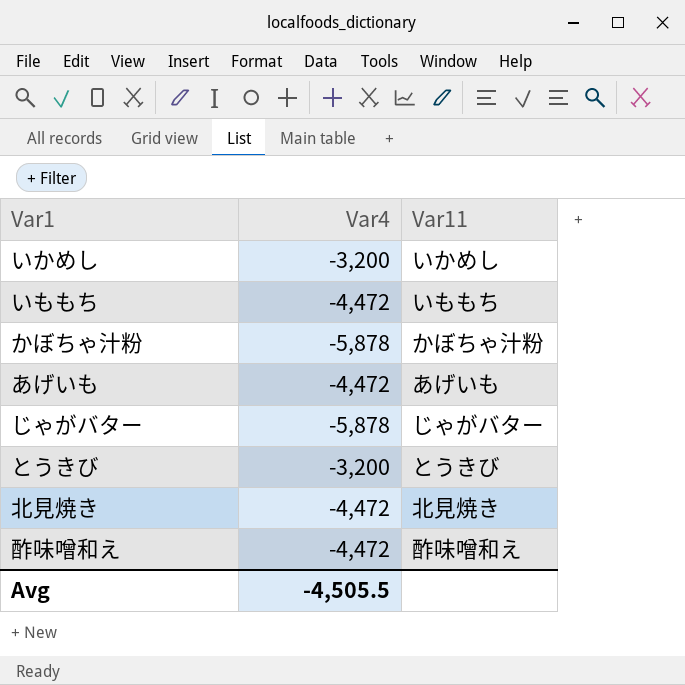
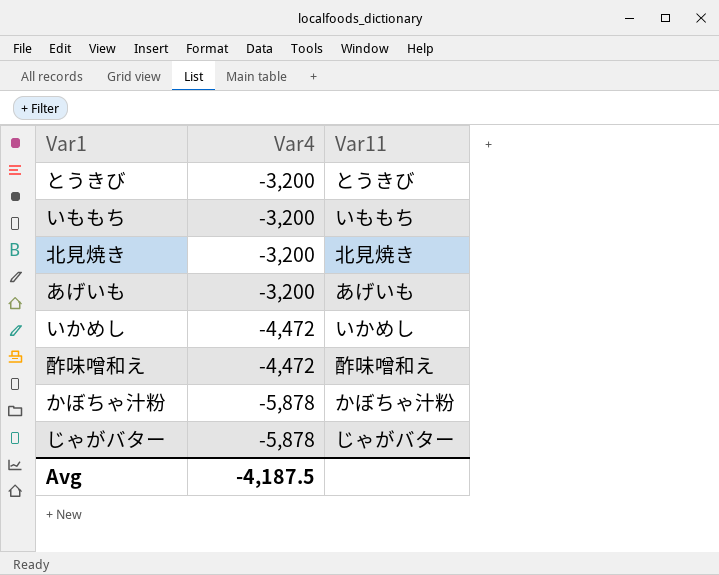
row order: none -> Var4 descending
いももち | Var4: -4,472 -> -3,200
北見焼き | Var4: -4,472 -> -3,200
あげいも | Var4: -4,472 -> -3,200
いかめし | Var4: -3,200 -> -4,472
Avg | Var4: -4,505.5 -> -4,187.5

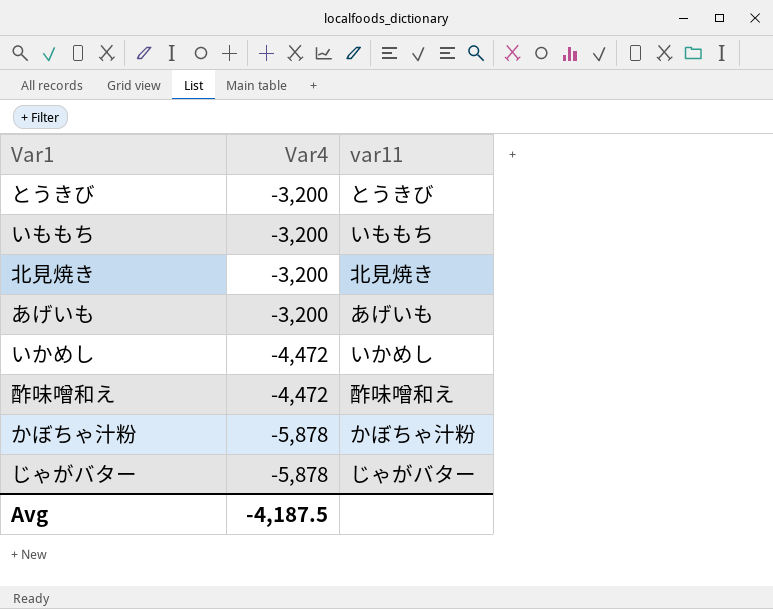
column name: Var11 -> var11

